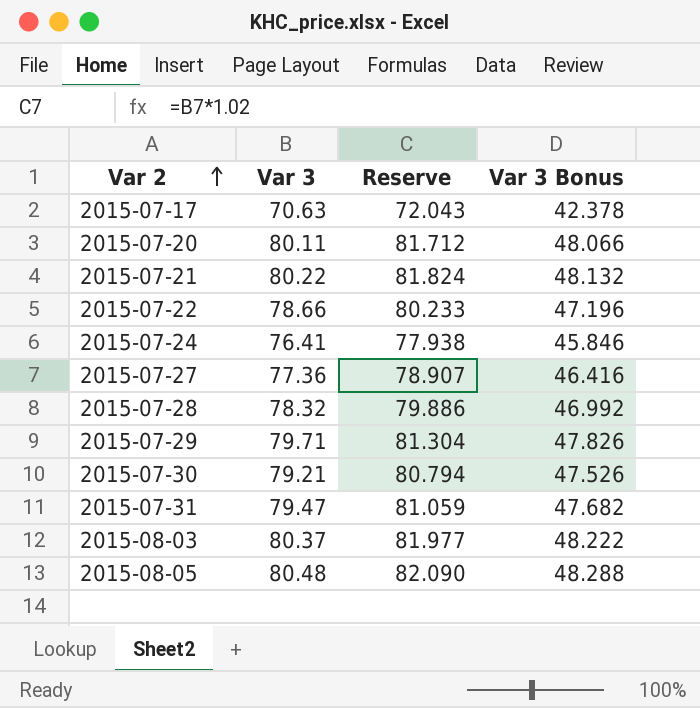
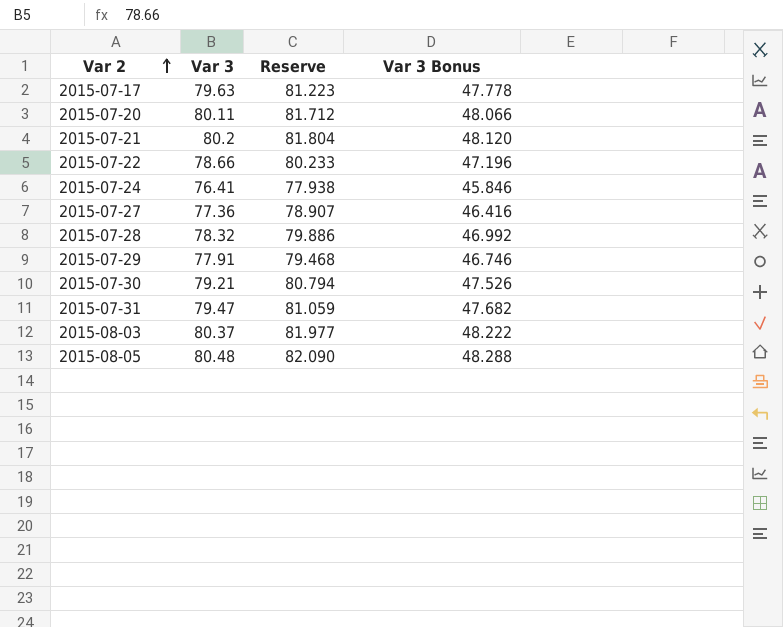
2015-07-17 | Var 3: 70.63 -> 79.63
2015-07-17 | Reserve: 72.043 -> 81.223
2015-07-17 | Var 3 Bonus: 42.378 -> 47.778
2015-07-21 | Var 3: 80.22 -> 80.2
2015-07-21 | Reserve: 81.824 -> 81.804
2015-07-21 | Var 3 Bonus: 48.132 -> 48.120
2015-07-29 | Var 3: 79.71 -> 77.91
2015-07-29 | Reserve: 81.304 -> 79.468
2015-07-29 | Var 3 Bonus: 47.826 -> 46.746

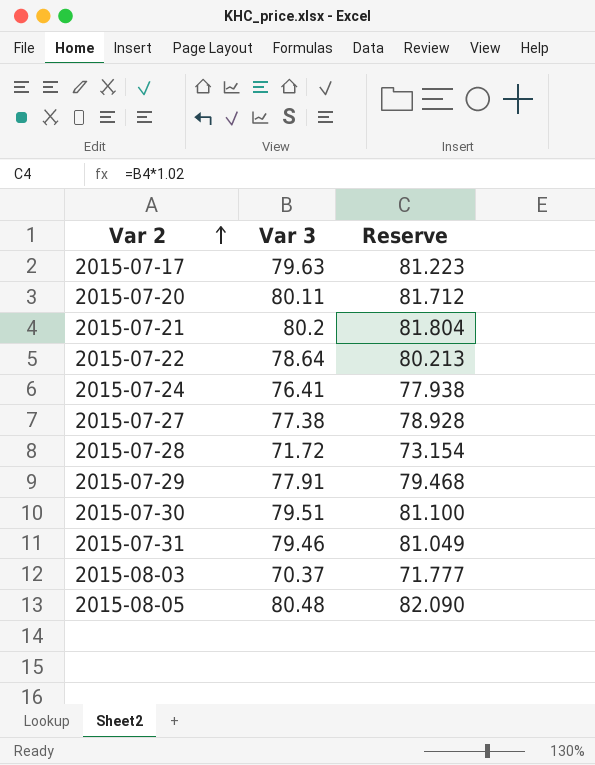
column Var 3 Bonus | formula: [Var 3] * 0.6 -> none
2015-07-22 | Var 3: 78.66 -> 78.64
2015-07-22 | Reserve: 80.233 -> 80.213
2015-07-27 | Var 3: 77.36 -> 77.38
2015-07-27 | Reserve: 78.907 -> 78.928
2015-07-28 | Var 3: 78.32 -> 71.72
2015-07-28 | Reserve: 79.886 -> 73.154
2015-07-30 | Var 3: 79.21 -> 79.51
2015-07-30 | Reserve: 80.794 -> 81.100
2015-07-31 | Var 3: 79.47 -> 79.46
2015-07-31 | Reserve: 81.059 -> 81.049
2015-08-03 | Var 3: 80.37 -> 70.37
2015-08-03 | Reserve: 81.977 -> 71.777

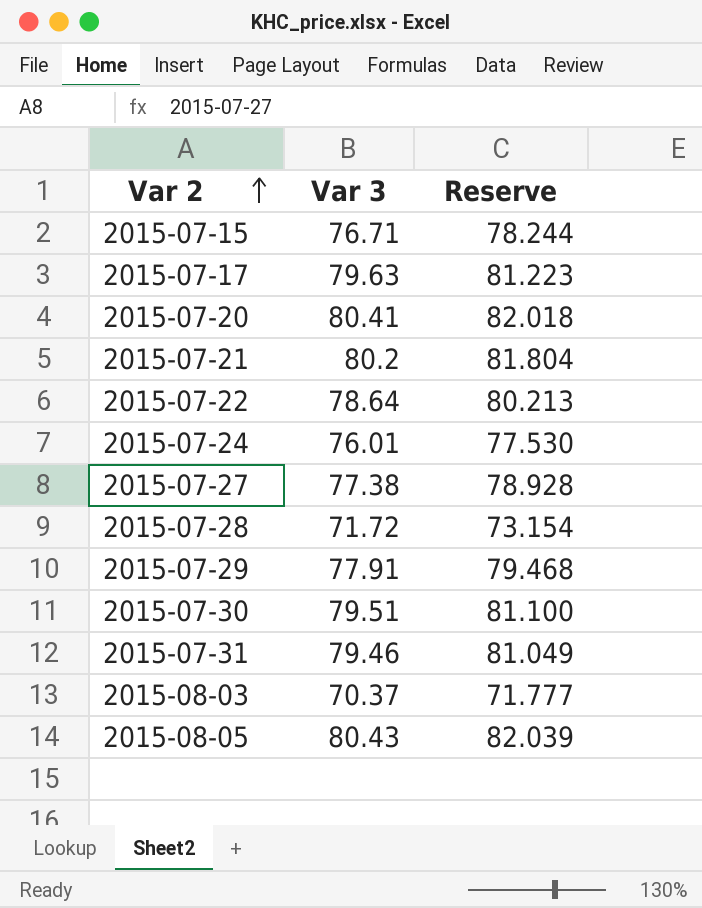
row 2015-07-15: none -> 76.71 | 78.244
2015-07-20 | Var 3: 80.11 -> 80.41
2015-07-20 | Reserve: 81.712 -> 82.018
2015-07-24 | Var 3: 76.41 -> 76.01
2015-07-24 | Reserve: 77.938 -> 77.530
2015-08-05 | Var 3: 80.48 -> 80.43
2015-08-05 | Reserve: 82.090 -> 82.039

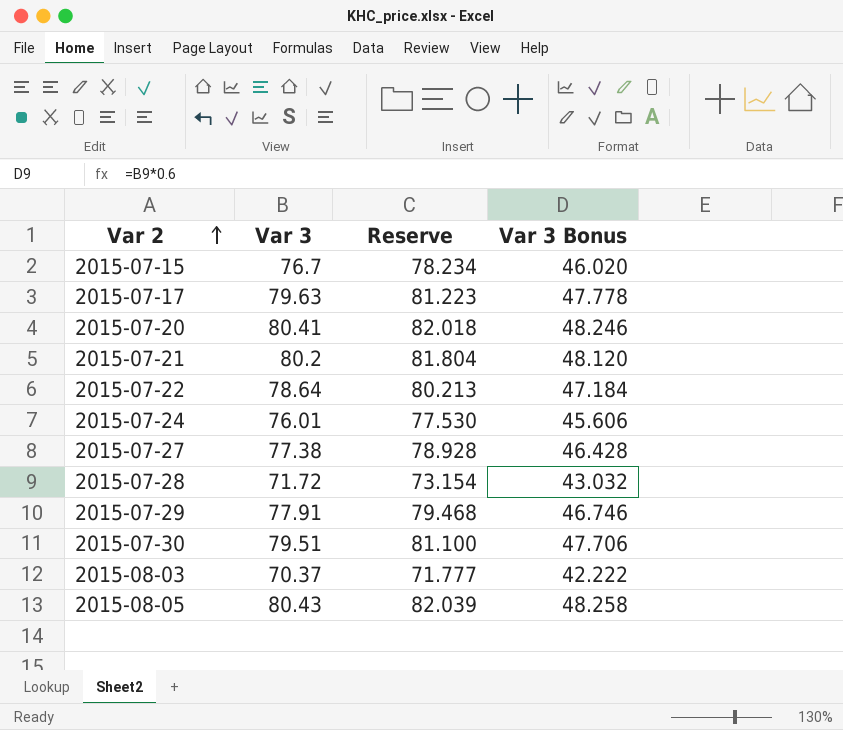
column Var 3 Bonus | formula: none -> [Var 3] * 0.6
row 2015-07-31: 79.46 | 81.049 -> none
2015-07-15 | Var 3: 76.71 -> 76.7
2015-07-15 | Reserve: 78.244 -> 78.234

